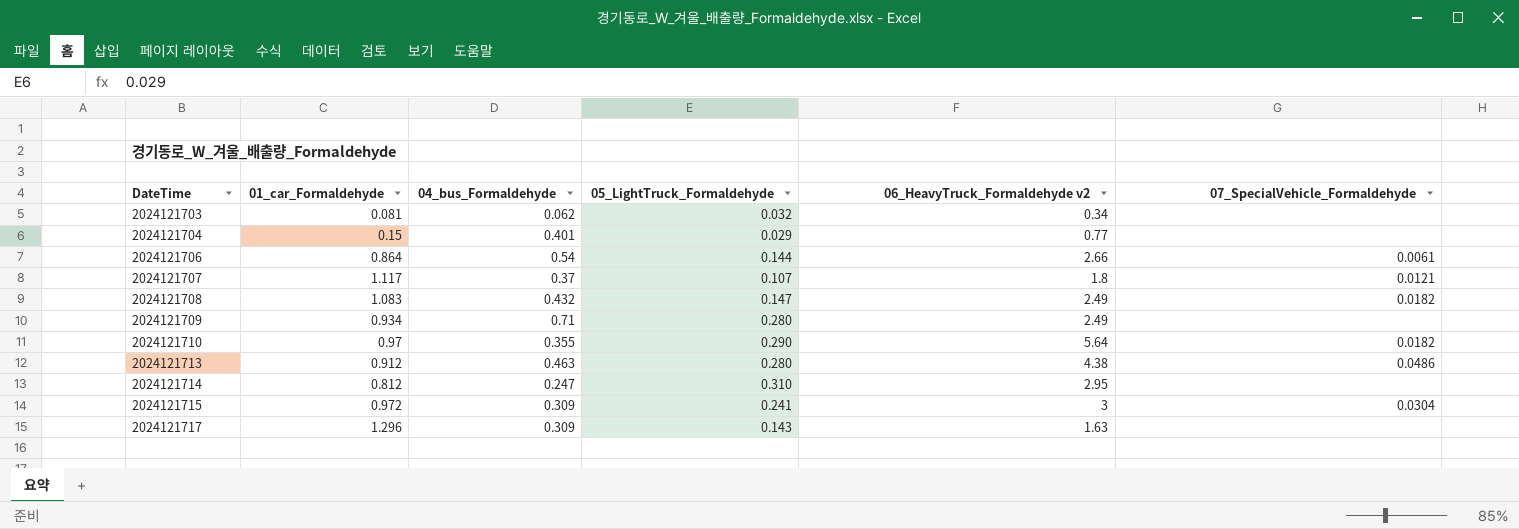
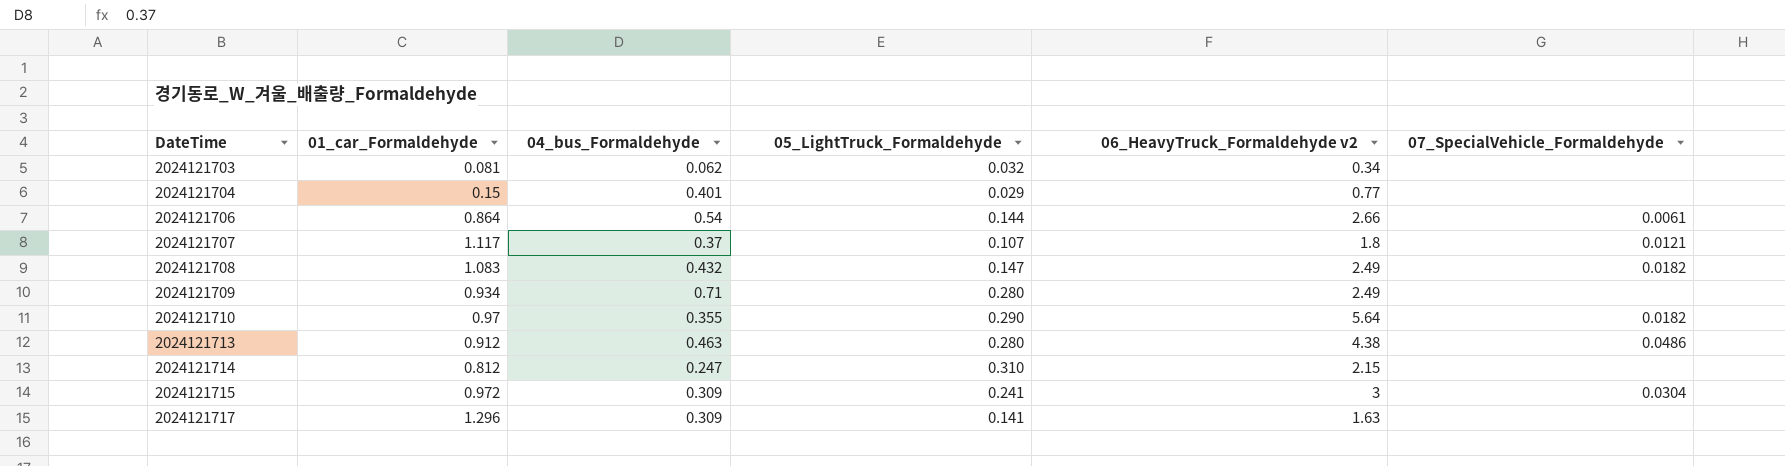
2024121714 | 06_HeavyTruck_Formaldehyde v2: 2.95 -> 2.15
2024121717 | 05_LightTruck_Formaldehyde: 0.143 -> 0.141

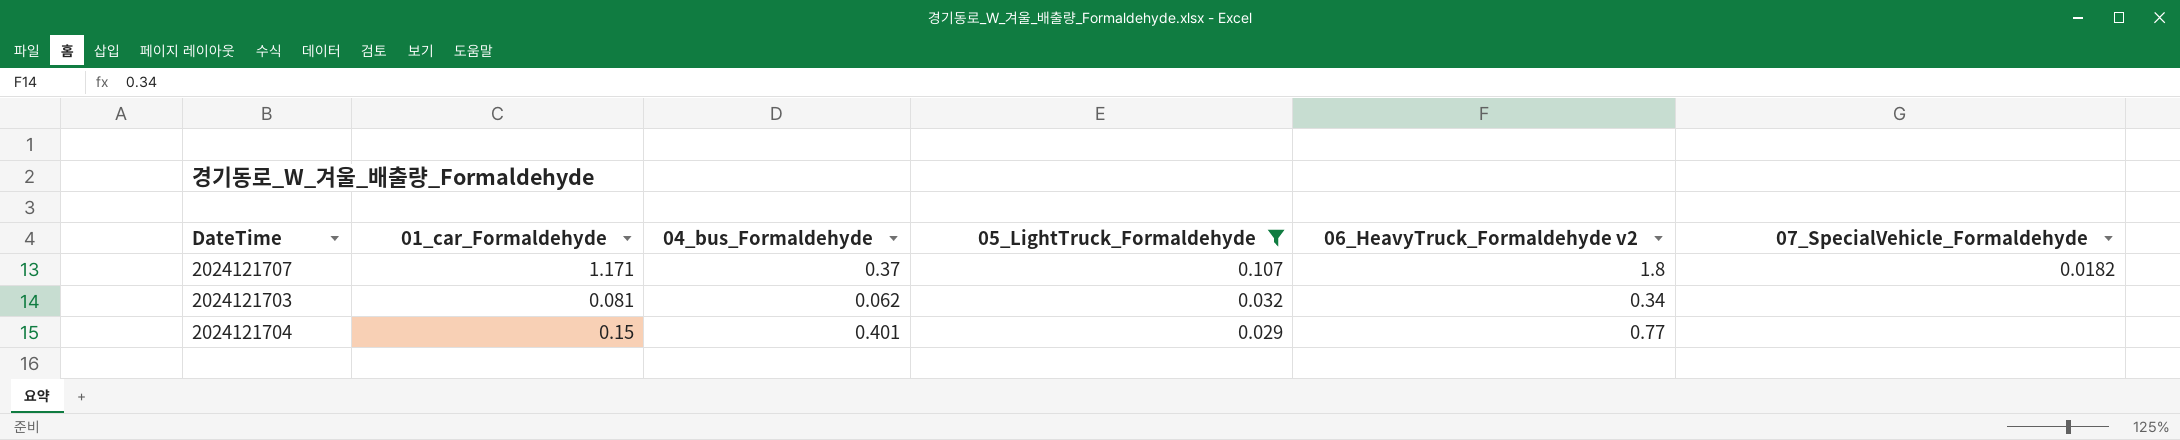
filter: none -> 05_LightTruck_Formaldehyde <= 0.107
row order: DateTime ascending -> 05_LightTruck_Formaldehyde descending
2024121707 | 01_car_Formaldehyde: 1.117 -> 1.171
2024121707 | 07_SpecialVehicle_Formaldehyde: 0.0121 -> 0.0182

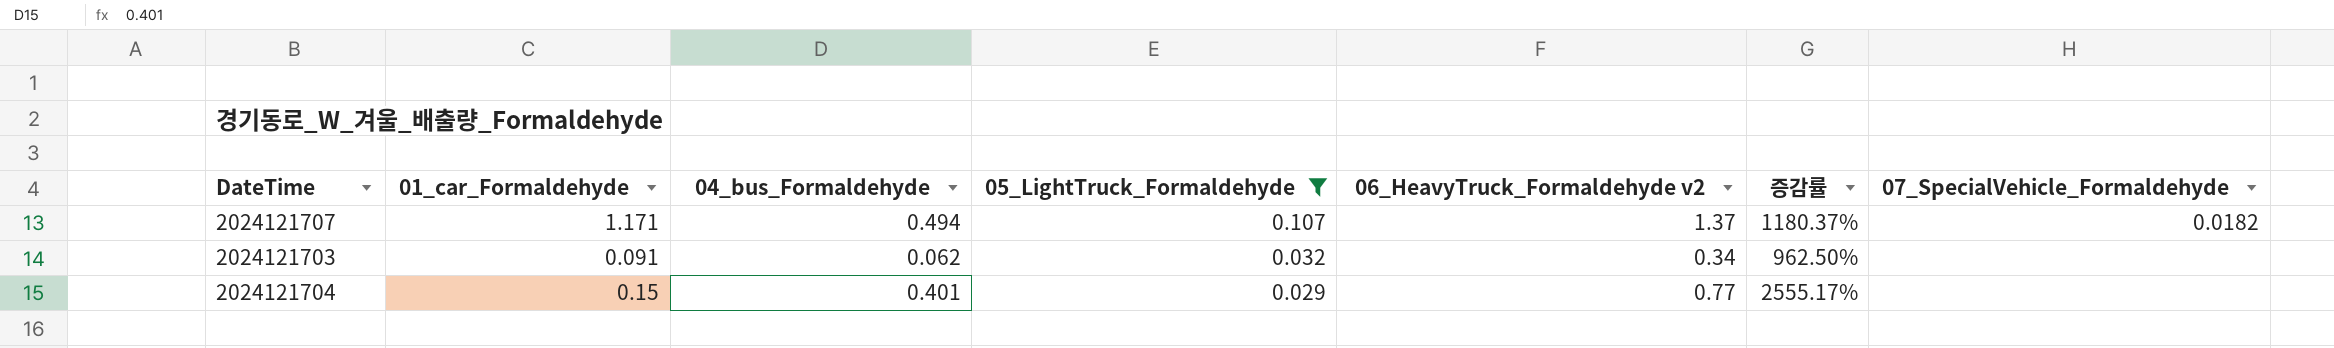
column 증감률 | formula: none -> ([06_HeavyTruck_Formaldehyde v2] - [05_LightTruck_Formaldehyde]) / [05_LightTruck_Formaldehyde]
2024121707 | 04_bus_Formaldehyde: 0.37 -> 0.494
2024121707 | 06_HeavyTruck_Formaldehyde v2: 1.8 -> 1.37
2024121703 | 01_car_Formaldehyde: 0.081 -> 0.091

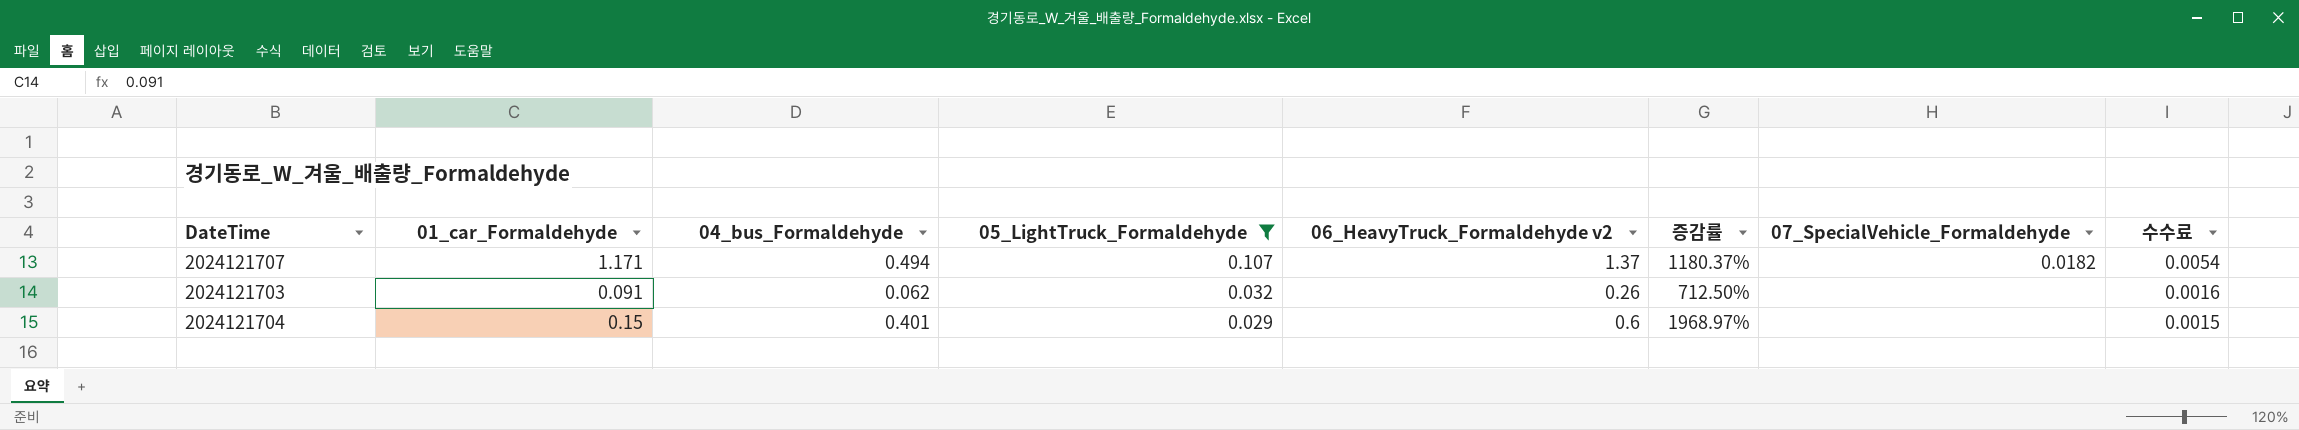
column 수수료 | formula: none -> [05_LightTruck_Formaldehyde] * 0.05
2024121703 | 06_HeavyTruck_Formaldehyde v2: 0.34 -> 0.26
2024121703 | 증감률: 962.50% -> 712.50%
2024121704 | 06_HeavyTruck_Formaldehyde v2: 0.77 -> 0.6
2024121704 | 증감률: 2555.17% -> 1968.97%

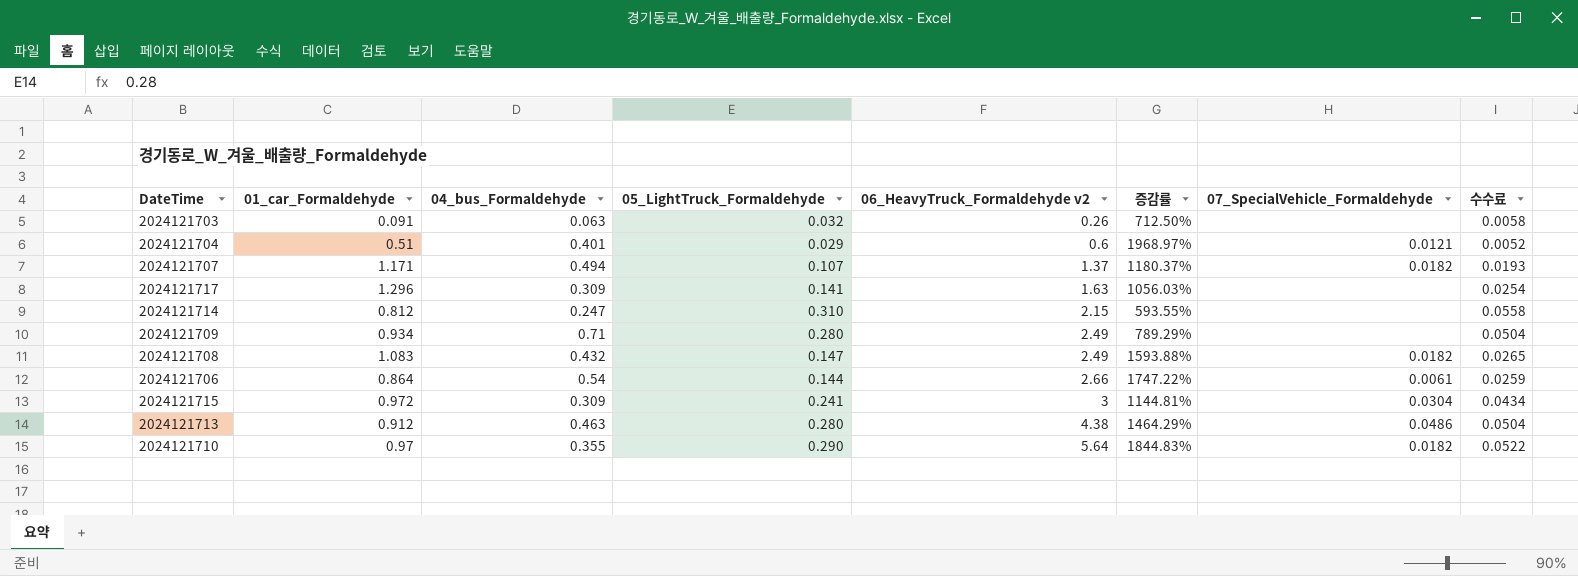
filter: 05_LightTruck_Formaldehyde <= 0.107 -> none
row order: 05_LightTruck_Formaldehyde descending -> 06_HeavyTruck_Formaldehyde v2 ascending
column 수수료 | formula: [05_LightTruck_Formaldehyde] * 0.05 -> [05_LightTruck_Formaldehyde] * 0.18
2024121703 | 04_bus_Formaldehyde: 0.062 -> 0.063
2024121704 | 01_car_Formaldehyde: 0.15 -> 0.51
2024121704 | 07_SpecialVehicle_Formaldehyde: none -> 0.0121

